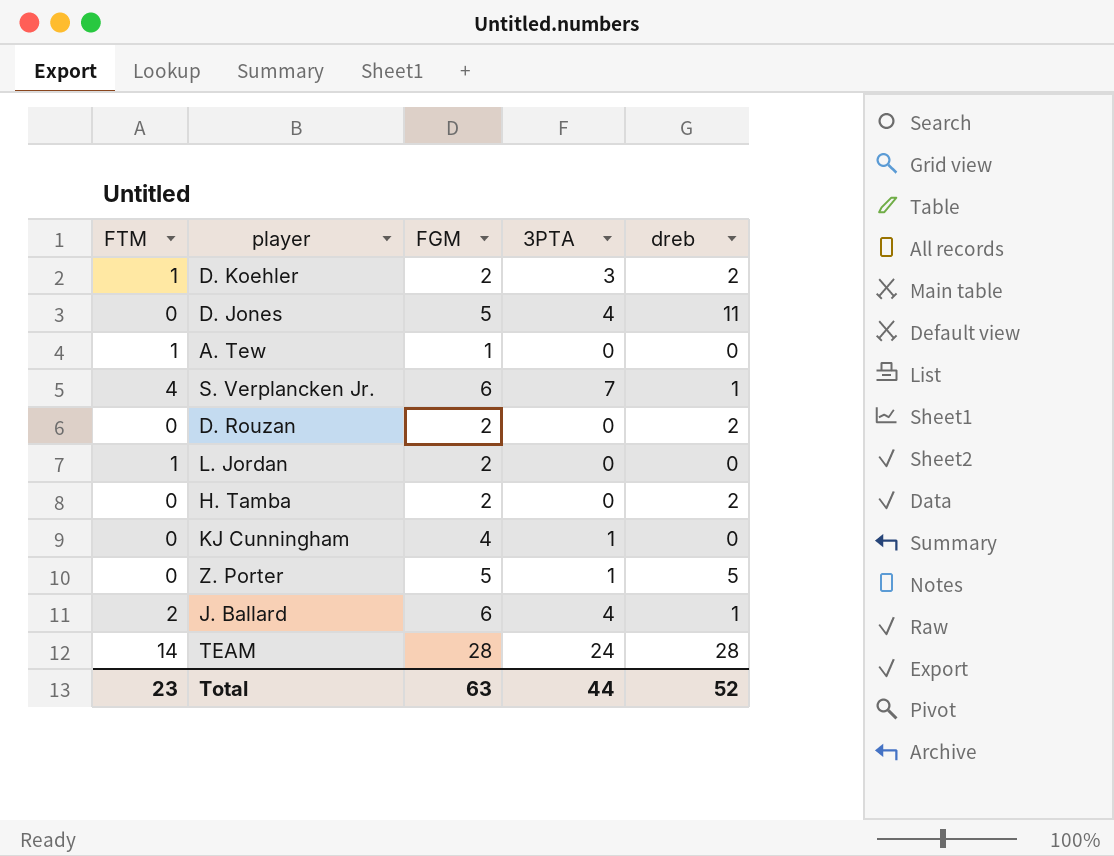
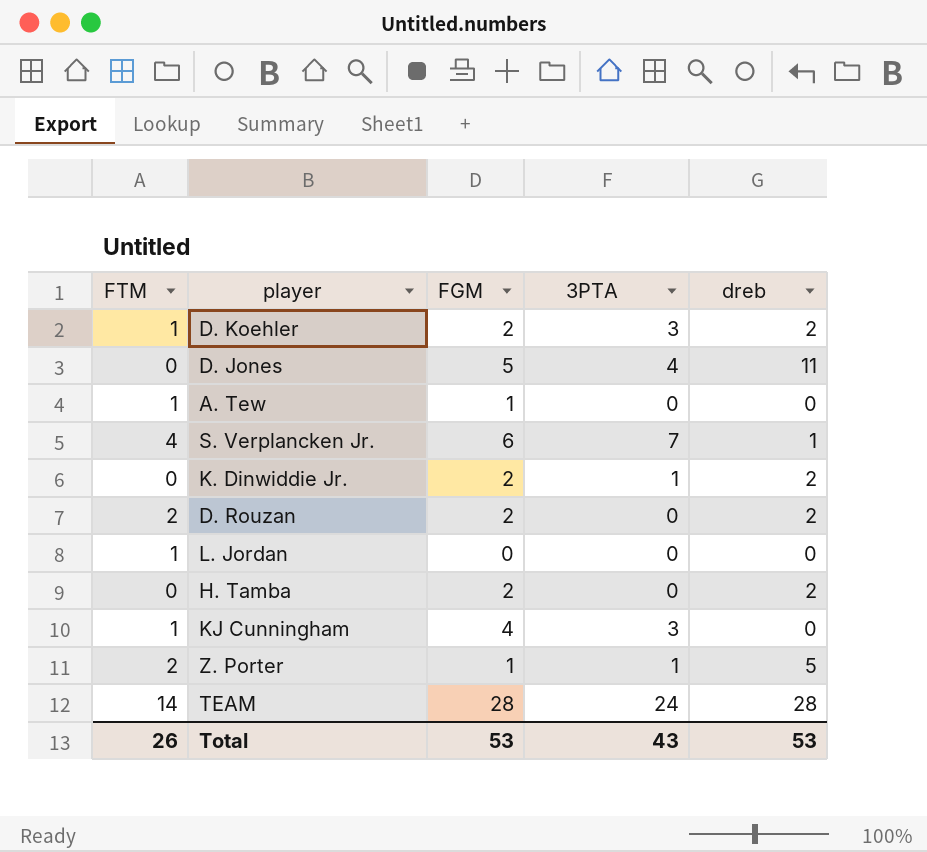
row J. Ballard: 2 | 6 | 4 | 1 -> none
row K. Dinwiddie Jr.: none -> 0 | 2 | 1 | 2
D. Rouzan | FTM: 0 -> 2
L. Jordan | FGM: 2 -> 0
KJ Cunningham | FTM: 0 -> 1
KJ Cunningham | 3PTA: 1 -> 3
Z. Porter | FTM: 0 -> 2
Z. Porter | FGM: 5 -> 1
Total | FTM: 23 -> 26
Total | FGM: 63 -> 53
Total | 3PTA: 44 -> 43
Total | dreb: 52 -> 53

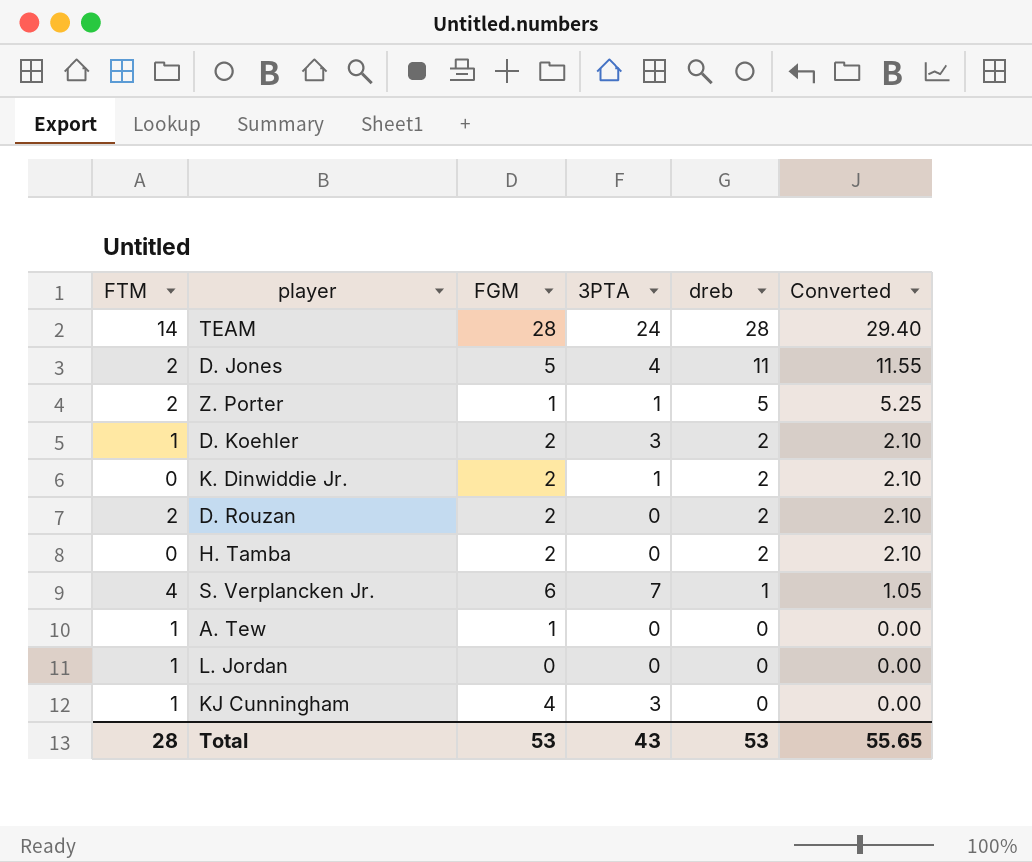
row order: none -> dreb descending
column Converted | formula: none -> [dreb] * 1.05
D. Jones | FTM: 0 -> 2
Total | FTM: 26 -> 28

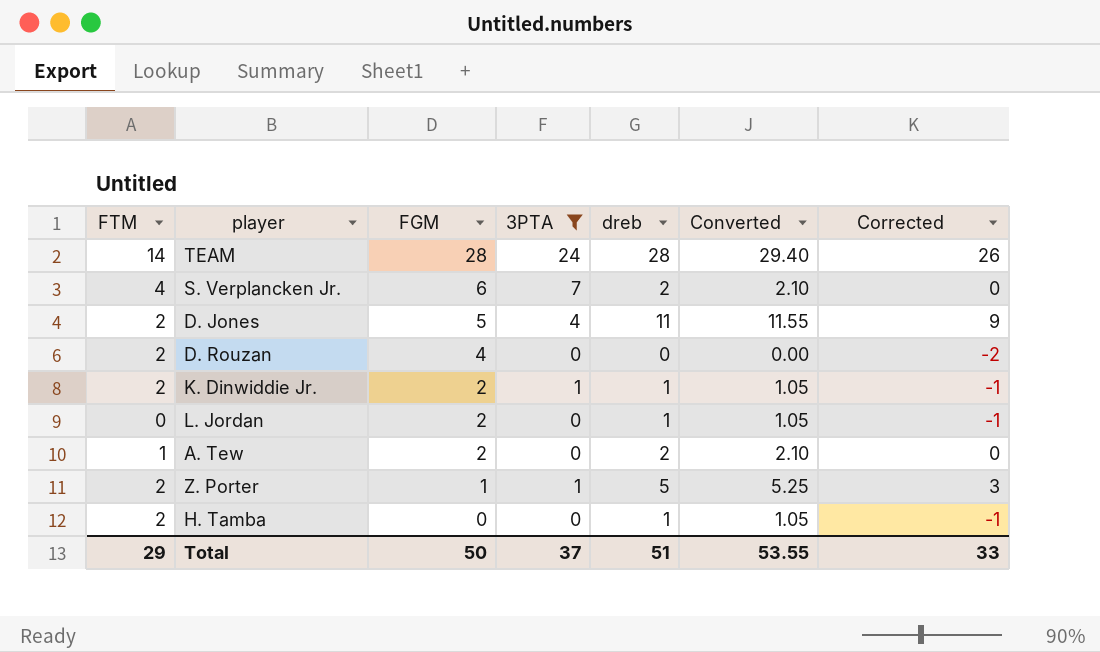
filter: none -> 3PTA != 3
row order: dreb descending -> FGM descending
column Corrected | formula: none -> [dreb] - 2
S. Verplancken Jr. | dreb: 1 -> 2
S. Verplancken Jr. | Converted: 1.05 -> 2.10
D. Rouzan | FGM: 2 -> 4
D. Rouzan | dreb: 2 -> 0
D. Rouzan | Converted: 2.10 -> 0.00
K. Dinwiddie Jr. | FTM: 0 -> 2
K. Dinwiddie Jr. | dreb: 2 -> 1
K. Dinwiddie Jr. | Converted: 2.10 -> 1.05
L. Jordan | FTM: 1 -> 0
L. Jordan | FGM: 0 -> 2
L. Jordan | dreb: 0 -> 1
L. Jordan | Converted: 0.00 -> 1.05
A. Tew | FGM: 1 -> 2
A. Tew | dreb: 0 -> 2
A. Tew | Converted: 0.00 -> 2.10
H. Tamba | FTM: 0 -> 2
H. Tamba | FGM: 2 -> 0
H. Tamba | dreb: 2 -> 1
H. Tamba | Converted: 2.10 -> 1.05
Total | FTM: 28 -> 29
Total | FGM: 53 -> 50
Total | 3PTA: 43 -> 37
Total | dreb: 53 -> 51
Total | Converted: 55.65 -> 53.55

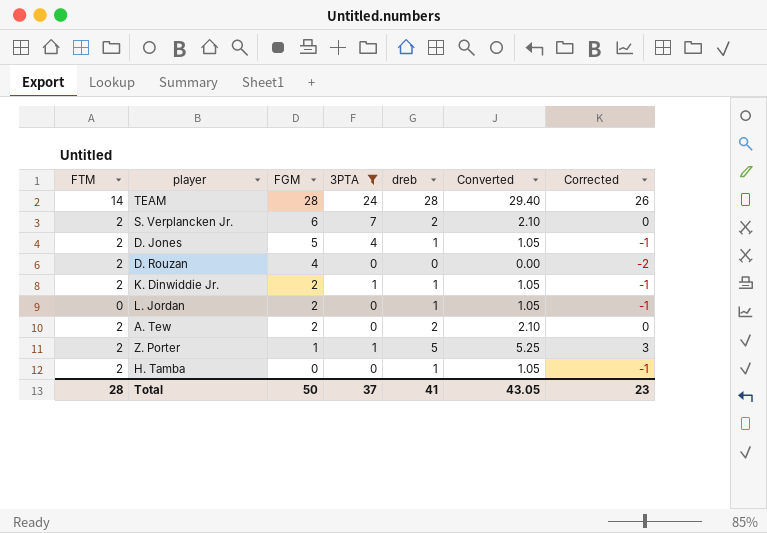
S. Verplancken Jr. | FTM: 4 -> 2
D. Jones | dreb: 11 -> 1
D. Jones | Converted: 11.55 -> 1.05
D. Jones | Corrected: 9 -> -1
A. Tew | FTM: 1 -> 2
Total | FTM: 29 -> 28
Total | dreb: 51 -> 41
Total | Converted: 53.55 -> 43.05
Total | Corrected: 33 -> 23

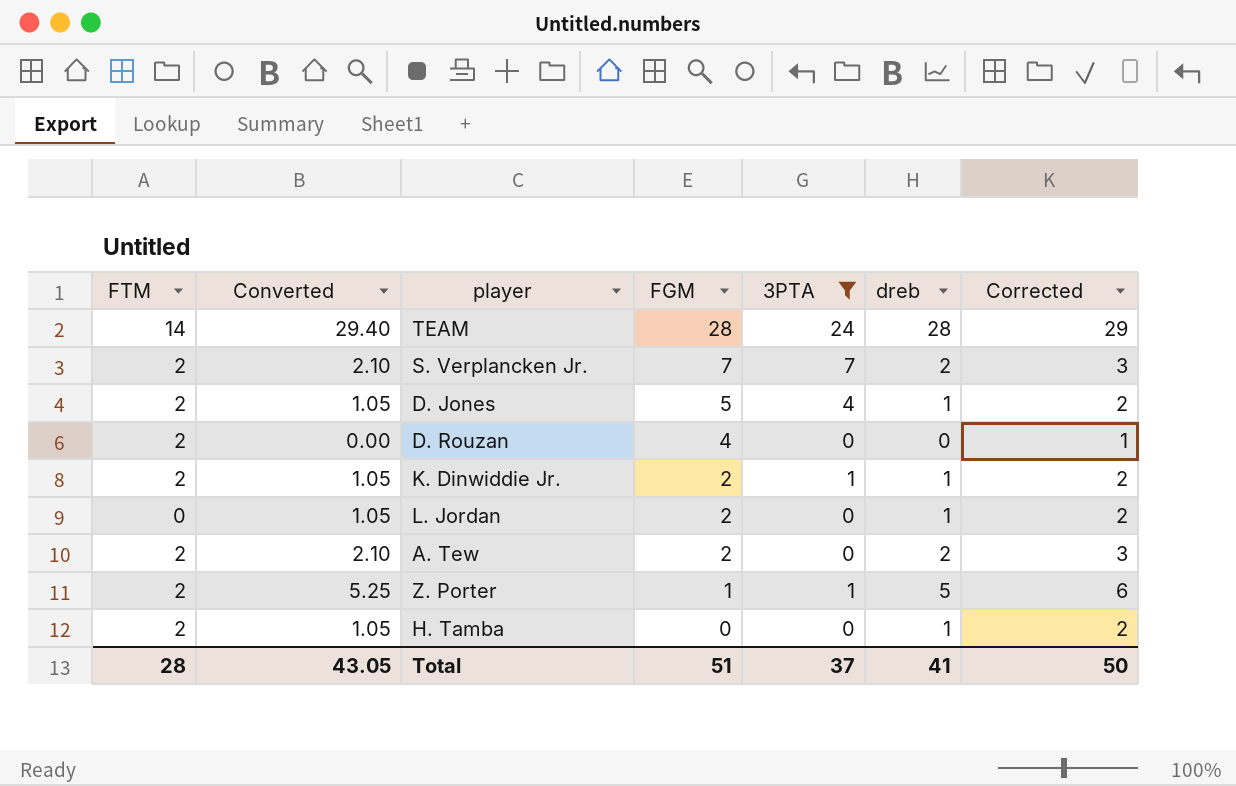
column Converted | position: 6 -> 2
column Corrected | formula: [dreb] - 2 -> [dreb] + 1
S. Verplancken Jr. | FGM: 6 -> 7
Total | FGM: 50 -> 51
Total | Corrected: 23 -> 50

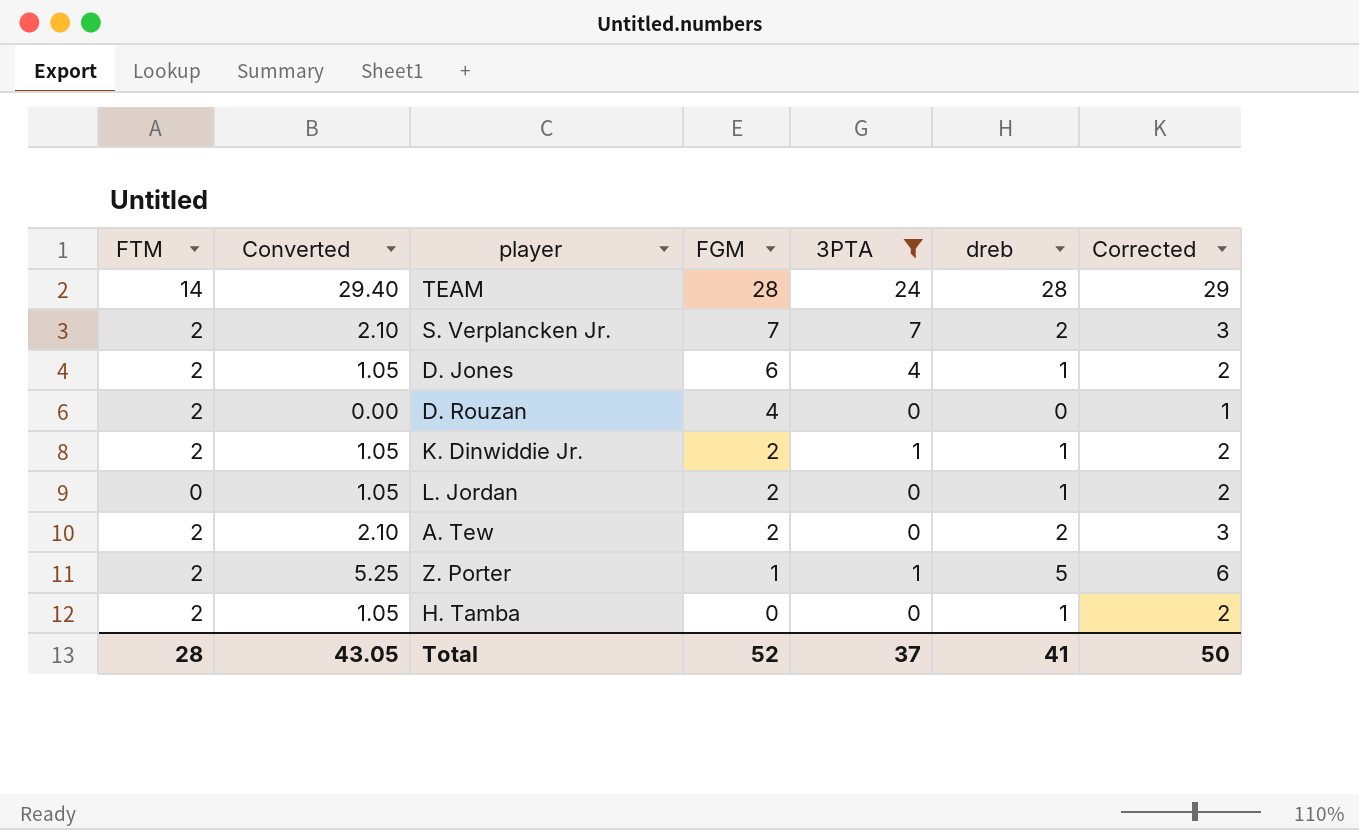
D. Jones | FGM: 5 -> 6
Total | FGM: 51 -> 52

